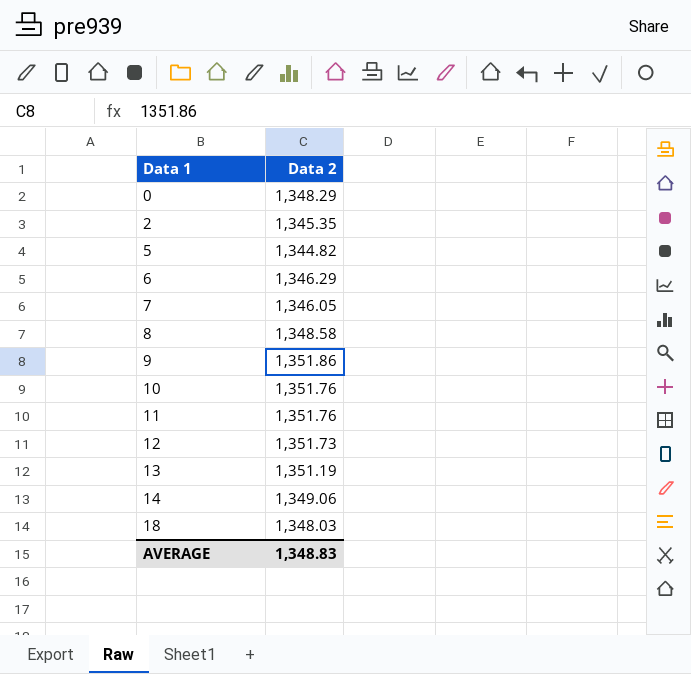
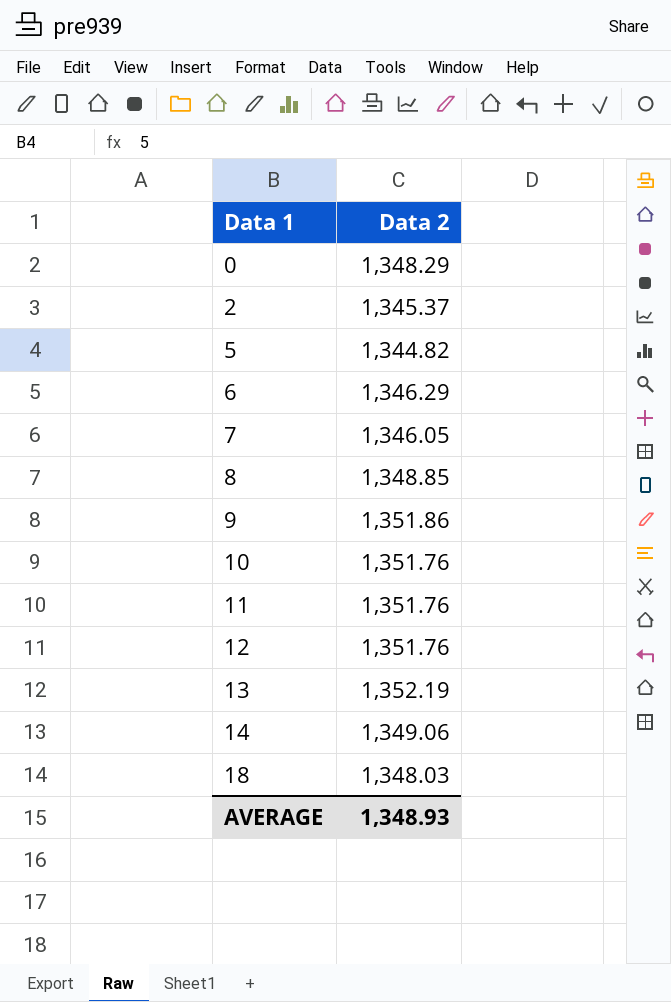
2 | Data 2: 1,345.35 -> 1,345.37
8 | Data 2: 1,348.58 -> 1,348.85
12 | Data 2: 1,351.73 -> 1,351.76
13 | Data 2: 1,351.19 -> 1,352.19
AVERAGE | Data 2: 1,348.83 -> 1,348.93

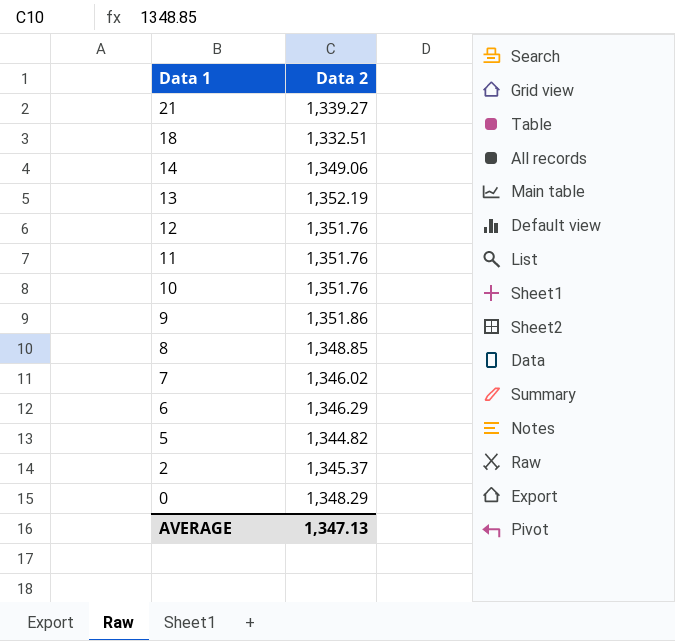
row order: Data 1 ascending -> Data 1 descending
row 21: none -> 1,339.27
18 | Data 2: 1,348.03 -> 1,332.51
7 | Data 2: 1,346.05 -> 1,346.02
AVERAGE | Data 2: 1,348.93 -> 1,347.13

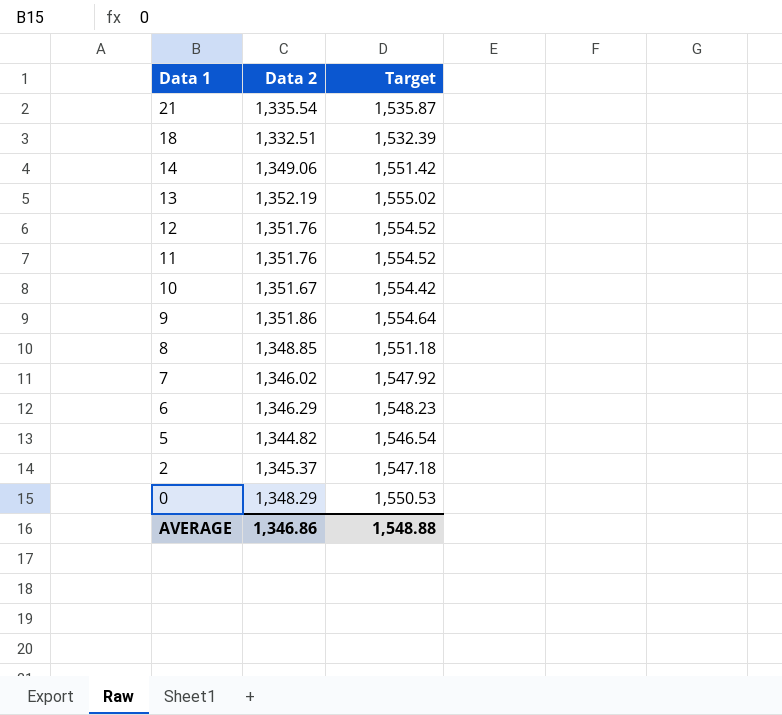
column Target | formula: none -> [Data 2] * 1.15
21 | Data 2: 1,339.27 -> 1,335.54
10 | Data 2: 1,351.76 -> 1,351.67
AVERAGE | Data 2: 1,347.13 -> 1,346.86

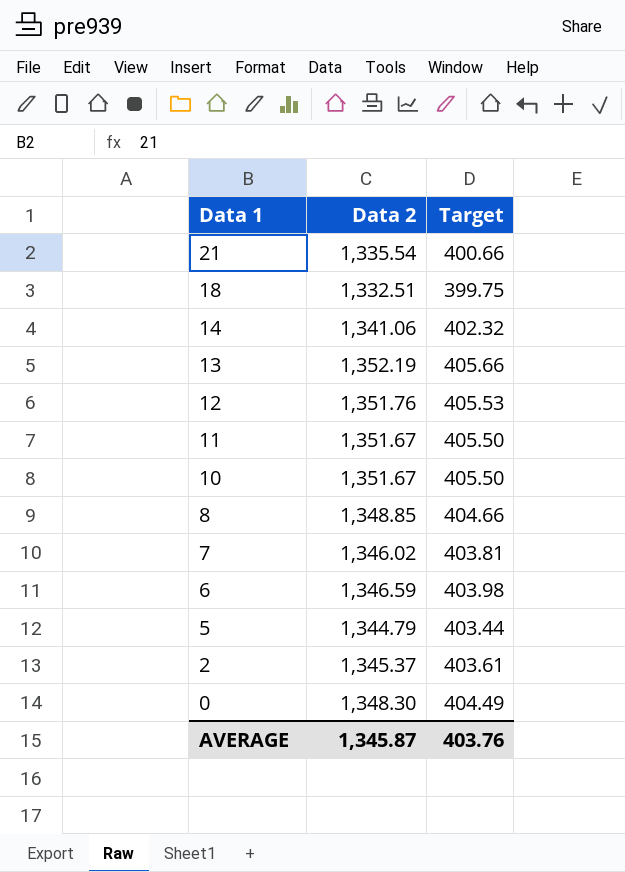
column Target | formula: [Data 2] * 1.15 -> [Data 2] * 0.3
row 9: 1,351.86 | 1,554.64 -> none
14 | Data 2: 1,349.06 -> 1,341.06
11 | Data 2: 1,351.76 -> 1,351.67
6 | Data 2: 1,346.29 -> 1,346.59
5 | Data 2: 1,344.82 -> 1,344.79
0 | Data 2: 1,348.29 -> 1,348.30
AVERAGE | Data 2: 1,346.86 -> 1,345.87
AVERAGE | Target: 1,548.88 -> 403.76

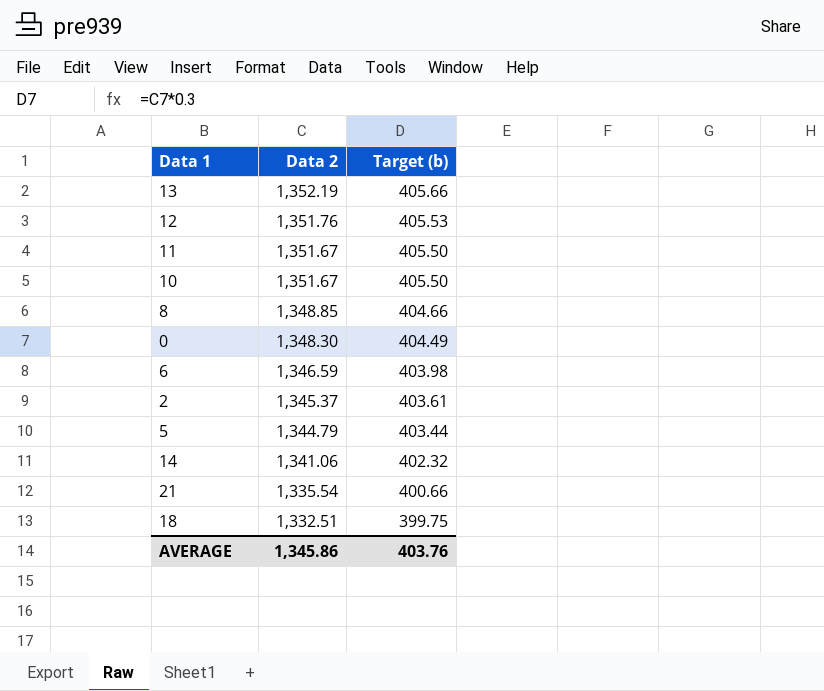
row order: Data 1 descending -> Data 2 descending
column name: Target -> Target (b)
row 7: 1,346.02 | 403.81 -> none
AVERAGE | Data 2: 1,345.87 -> 1,345.86

